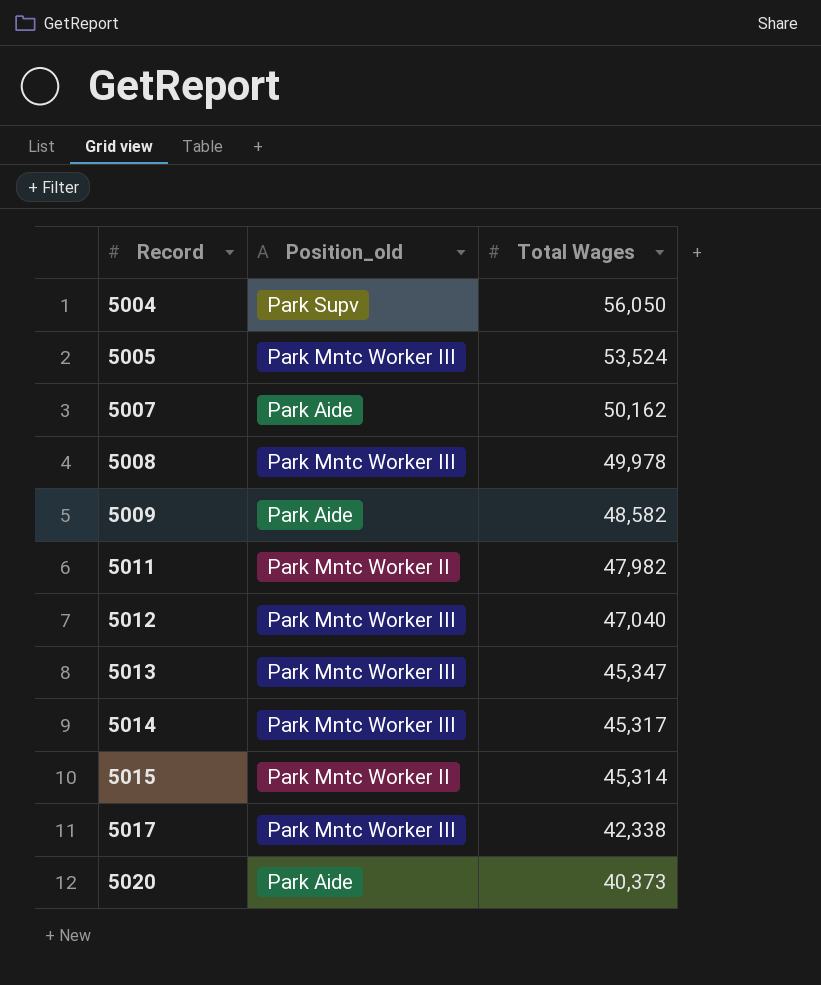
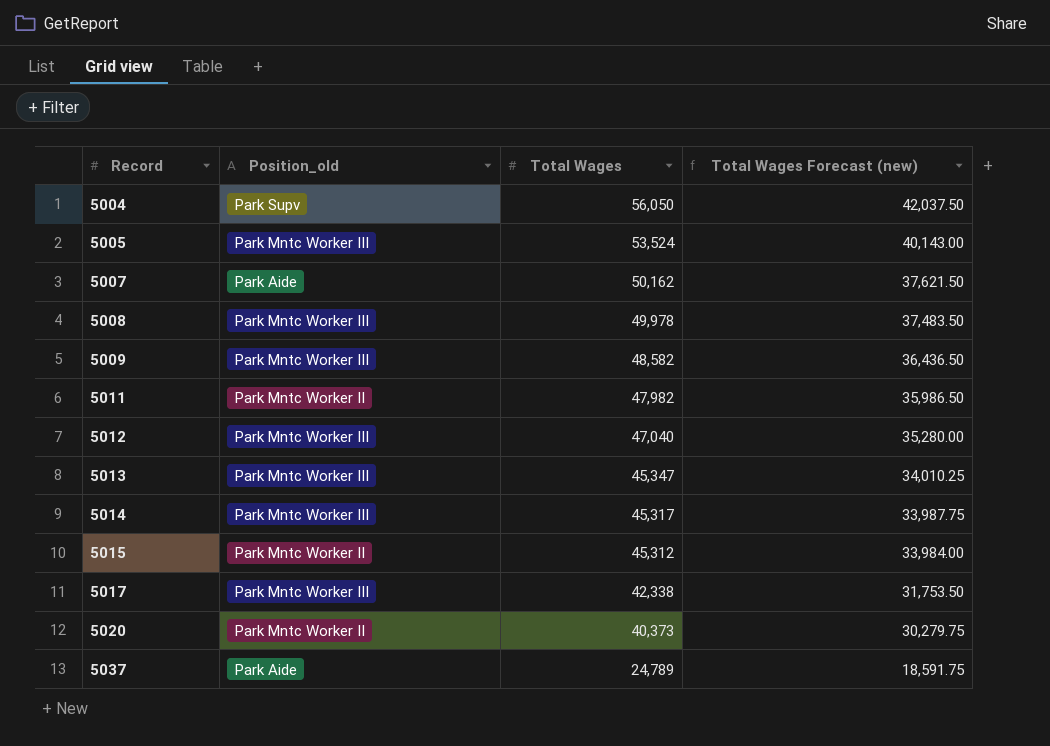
column Total Wages Forecast (new) | formula: none -> [Total Wages] * 0.75
5009 | Position_old: Park Aide -> Park Mntc Worker III
5015 | Total Wages: 45,314 -> 45,312
5020 | Position_old: Park Aide -> Park Mntc Worker II
row 5037: none -> Park Aide | 24,789 | 18,591.75

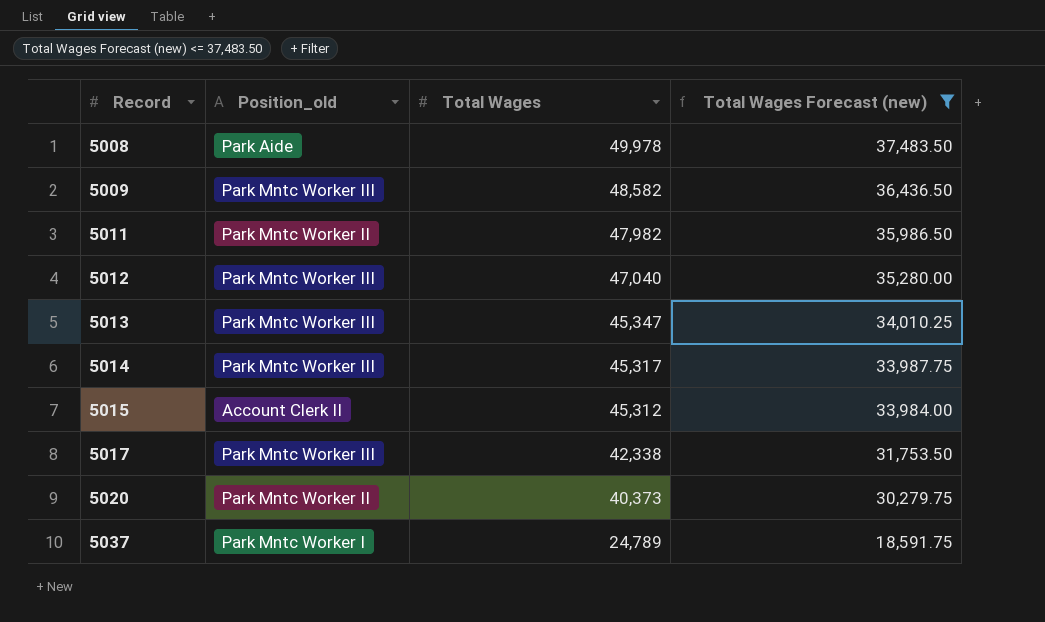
filter: none -> Total Wages Forecast (new) <= 37,483.50
5008 | Position_old: Park Mntc Worker III -> Park Aide
5015 | Position_old: Park Mntc Worker II -> Account Clerk II
5037 | Position_old: Park Aide -> Park Mntc Worker I

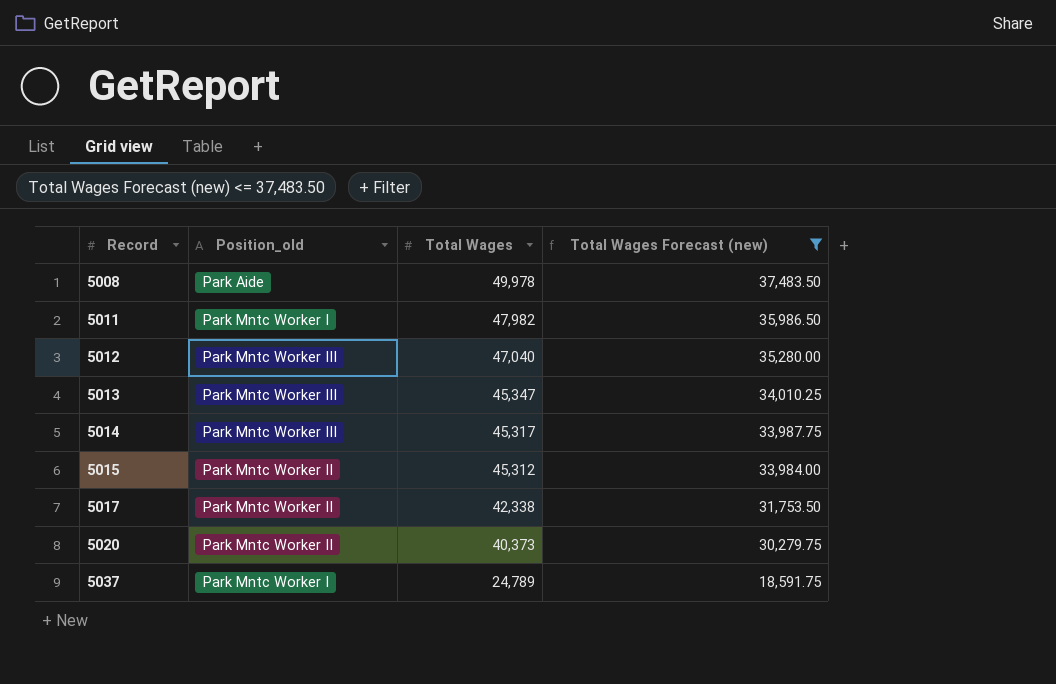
row 5009: Park Mntc Worker III | 48,582 | 36,436.50 -> none
5011 | Position_old: Park Mntc Worker II -> Park Mntc Worker I
5015 | Position_old: Account Clerk II -> Park Mntc Worker II
5017 | Position_old: Park Mntc Worker III -> Park Mntc Worker II

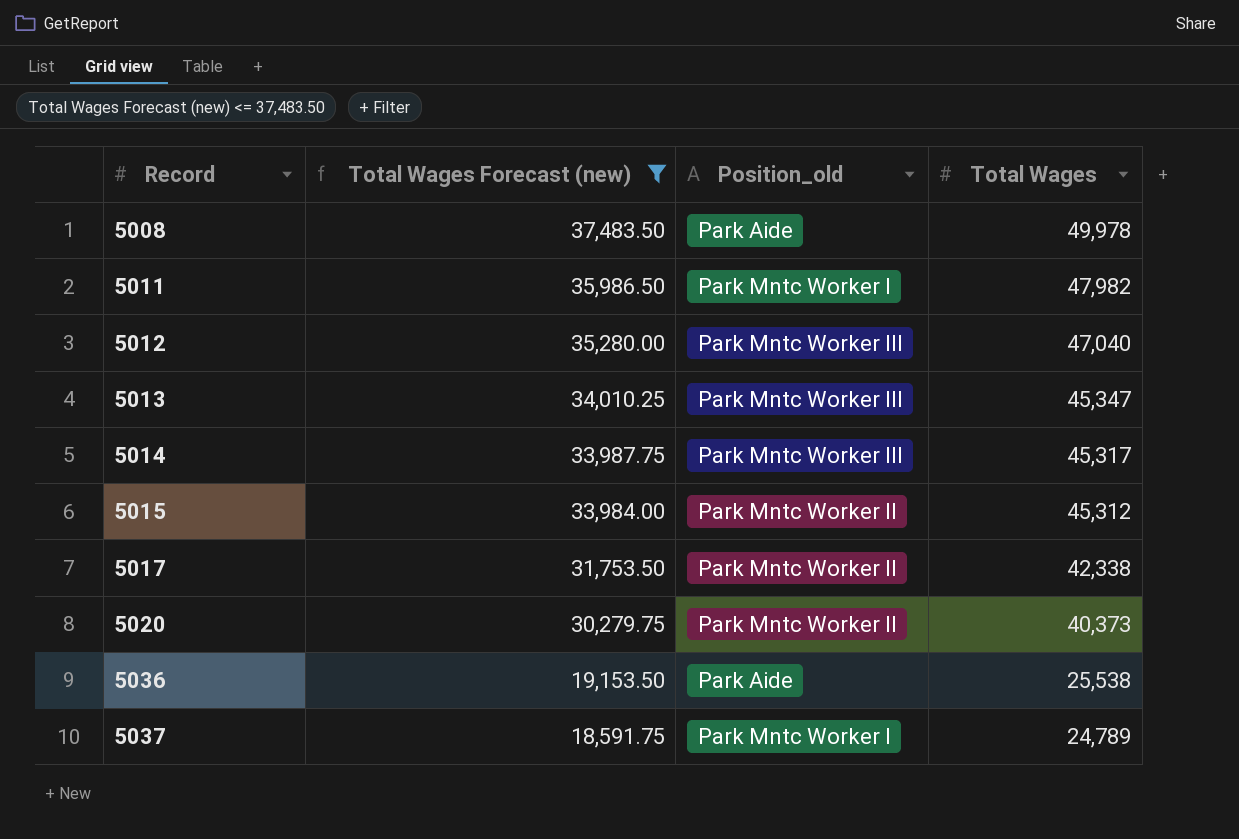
column Total Wages Forecast (new) | position: 4 -> 2
row 5036: none -> 19,153.50 | Park Aide | 25,538

